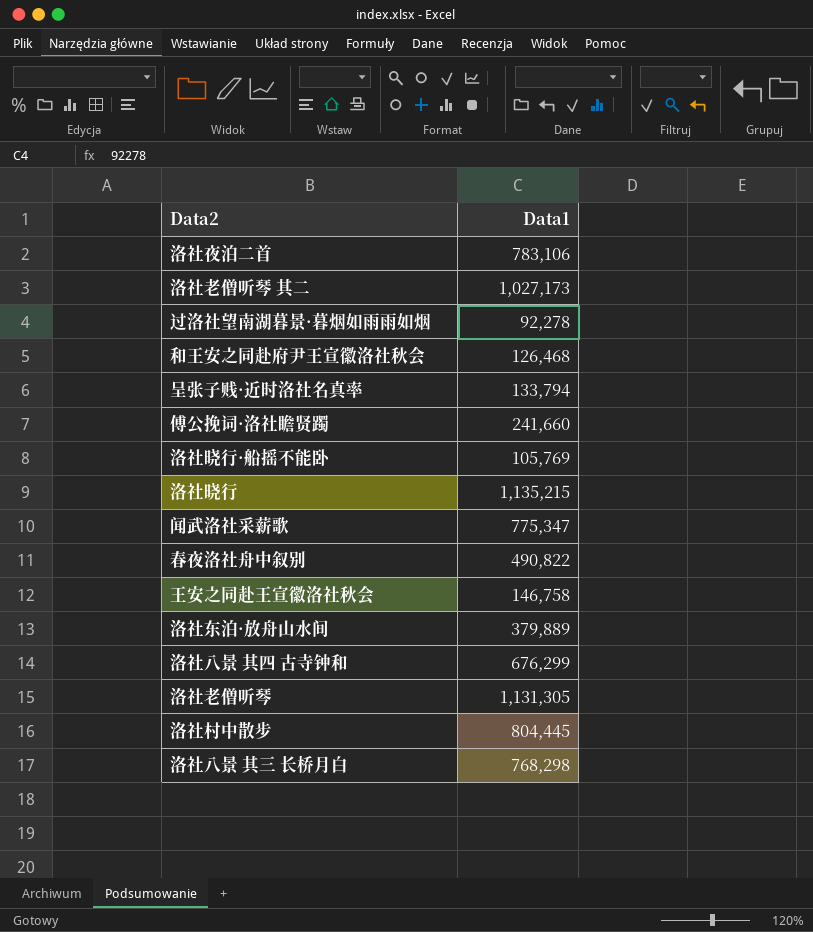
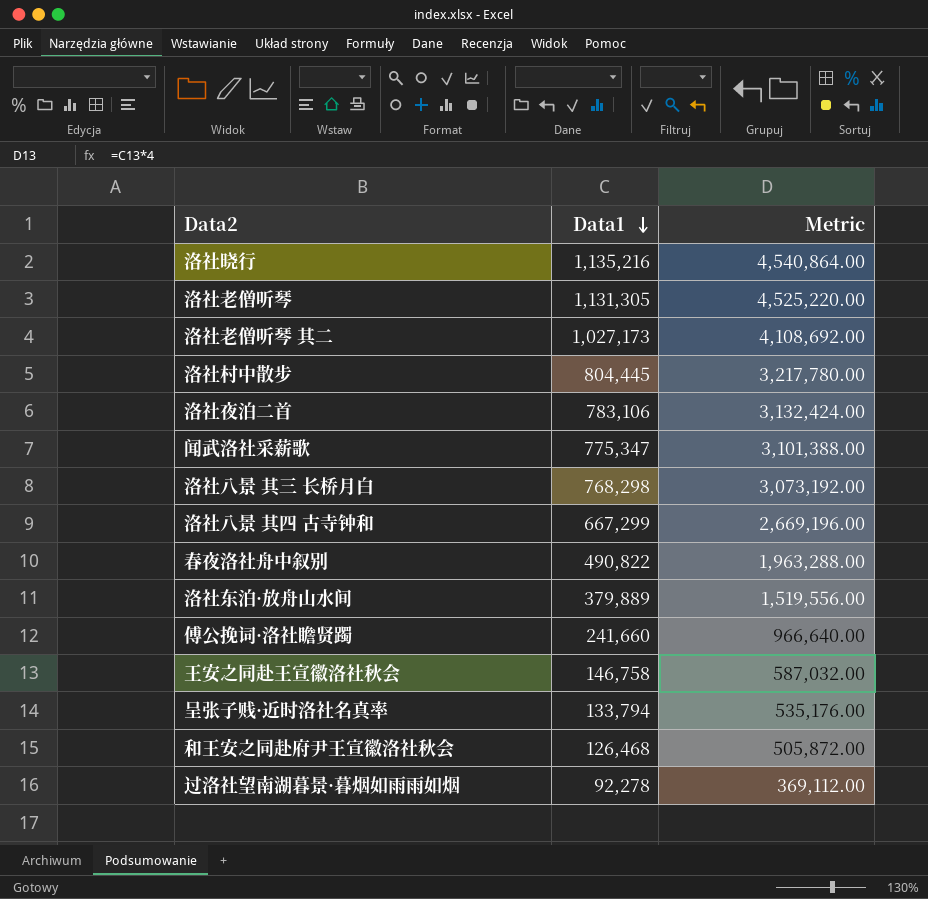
row order: none -> Data1 descending
column Metric | formula: none -> [Data1] * 4
row 洛社晓行·船摇不能卧: 105,769 -> none
洛社晓行 | Data1: 1,135,215 -> 1,135,216
洛社八景 其四 古寺钟和 | Data1: 676,299 -> 667,299

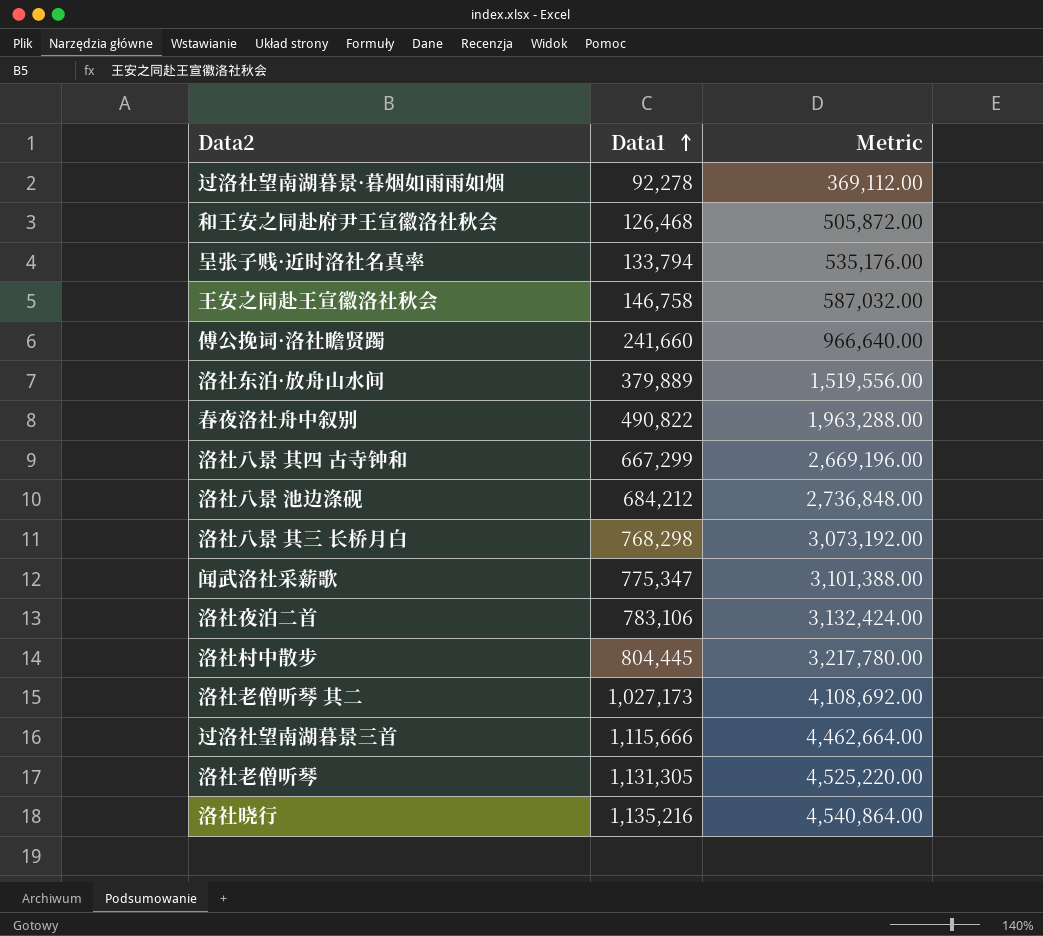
row order: Data1 descending -> Data1 ascending
row 洛社八景 池边涤砚: none -> 684,212 | 2,736,848.00
row 过洛社望南湖暮景三首: none -> 1,115,666 | 4,462,664.00

